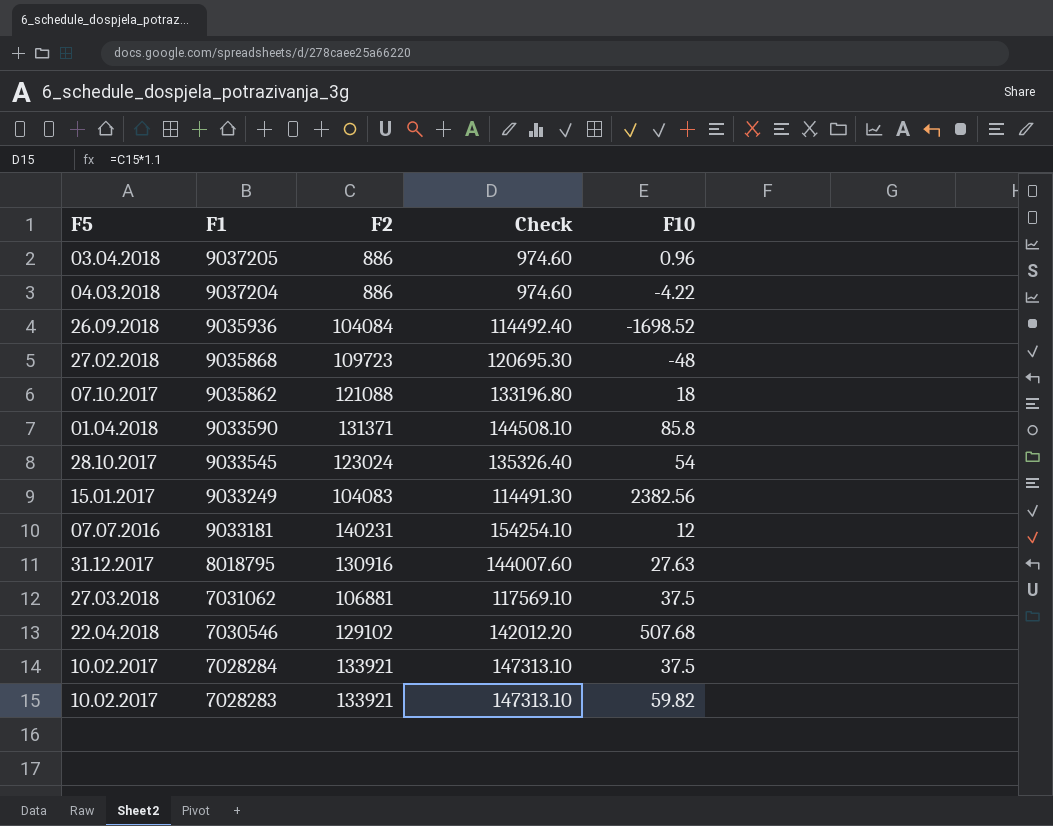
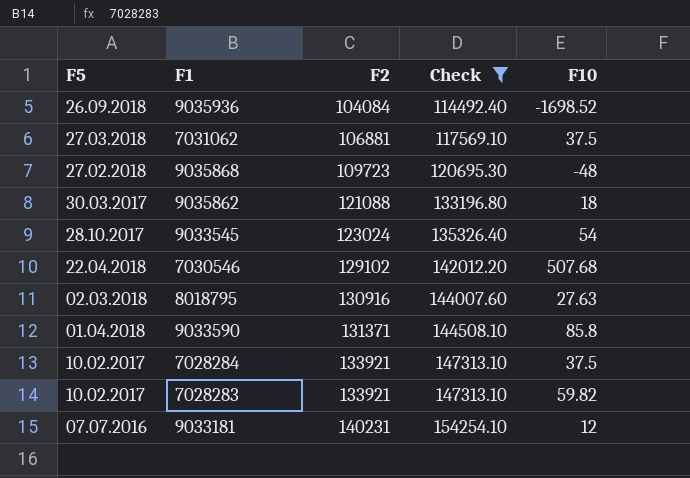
filter: none -> Check >= 114492.40
row order: F1 descending -> F2 ascending
9035862 | F5: 07.10.2017 -> 30.03.2017
8018795 | F5: 31.12.2017 -> 02.03.2018

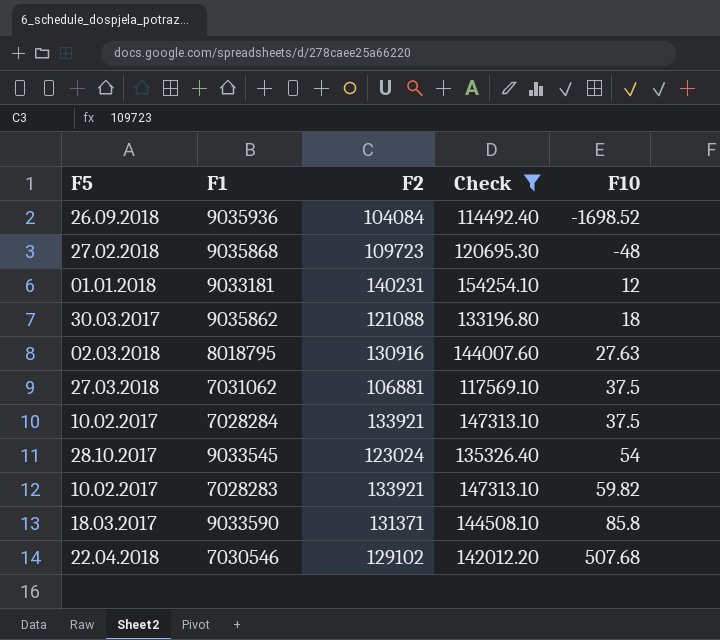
row order: F2 ascending -> F10 ascending
9033181 | F5: 07.07.2016 -> 01.01.2018
9033590 | F5: 01.04.2018 -> 18.03.2017

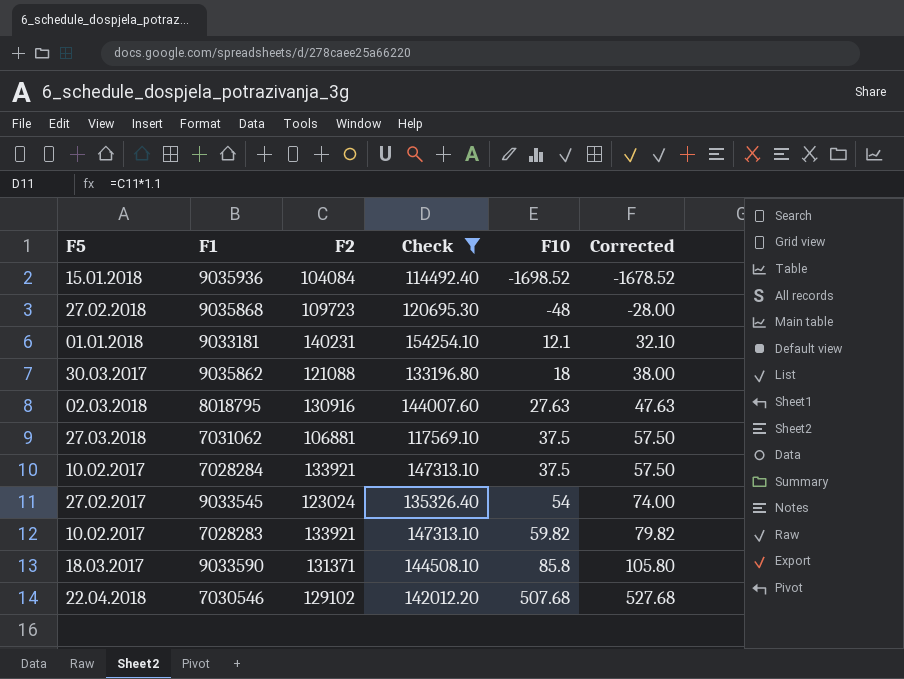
column Corrected | formula: none -> [F10] + 20
9035936 | F5: 26.09.2018 -> 15.01.2018
9033181 | F10: 12 -> 12.1
9033545 | F5: 28.10.2017 -> 27.02.2017

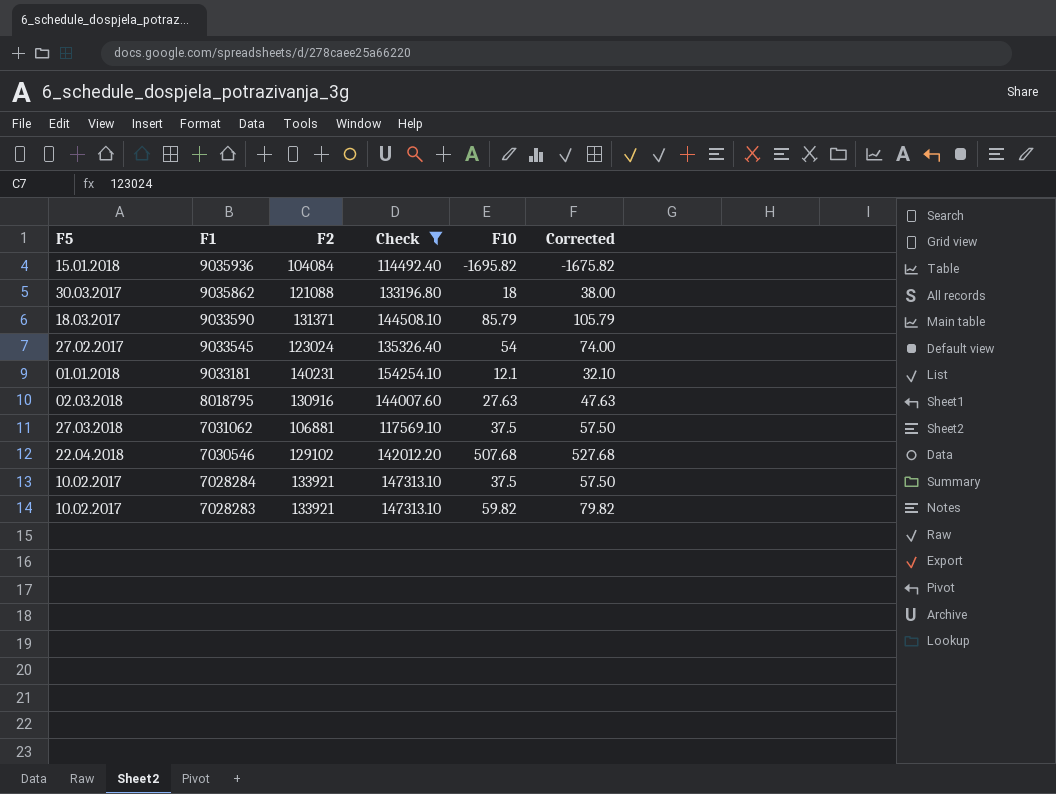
row order: F10 ascending -> F1 descending
row 9035868: 27.02.2018 | 109723 | 120695.30 | -48 | -28.00 -> none
9035936 | F10: -1698.52 -> -1695.82
9035936 | Corrected: -1678.52 -> -1675.82
9033590 | F10: 85.8 -> 85.79
9033590 | Corrected: 105.80 -> 105.79

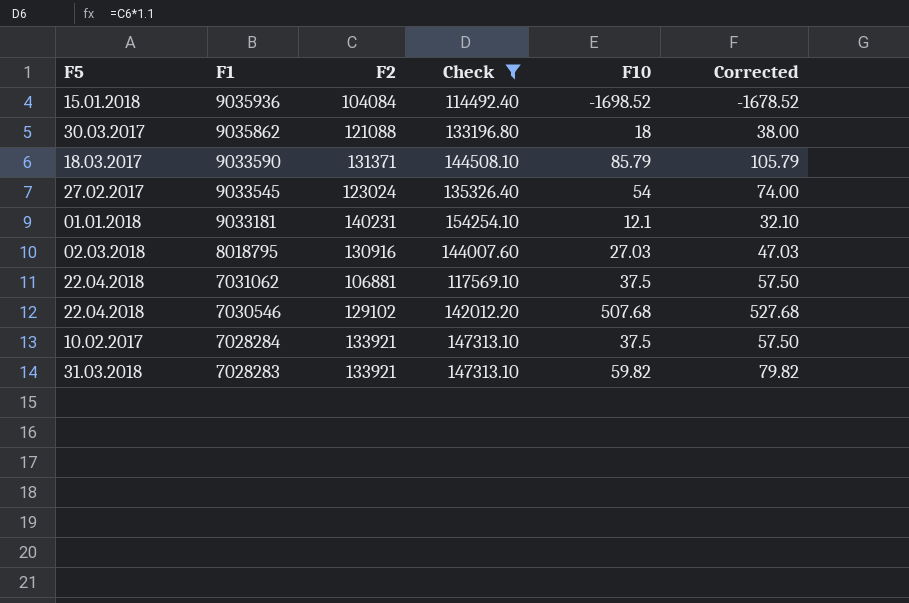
9035936 | F10: -1695.82 -> -1698.52
9035936 | Corrected: -1675.82 -> -1678.52
8018795 | F10: 27.63 -> 27.03
8018795 | Corrected: 47.63 -> 47.03
7031062 | F5: 27.03.2018 -> 22.04.2018
7028283 | F5: 10.02.2017 -> 31.03.2018

